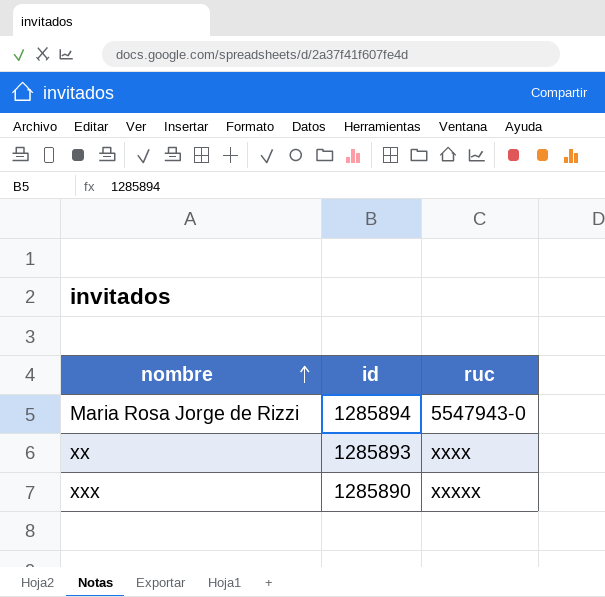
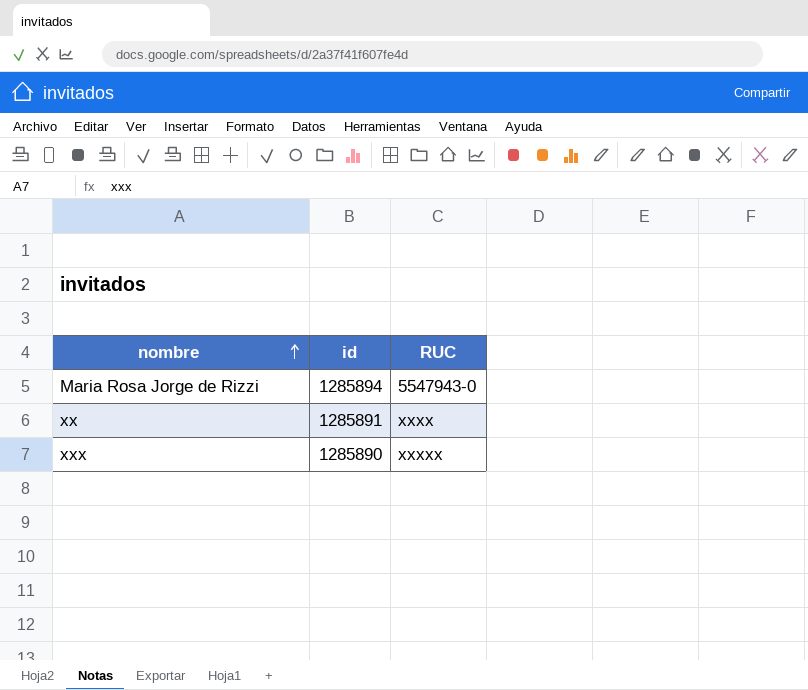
column name: ruc -> RUC
xx | id: 1285893 -> 1285891

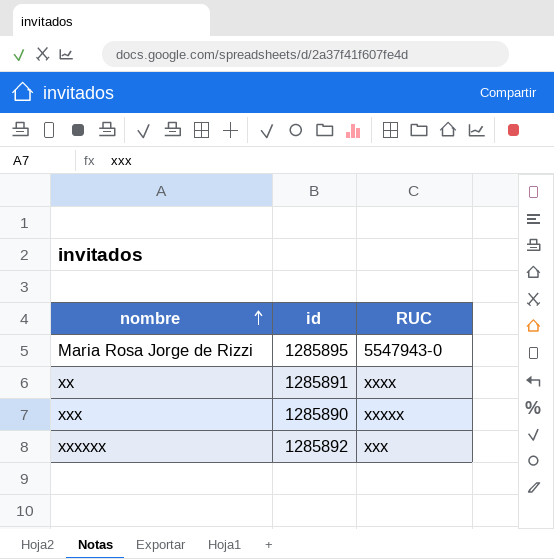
Maria Rosa Jorge de Rizzi | id: 1285894 -> 1285895
row xxxxxx: none -> 1285892 | xxx

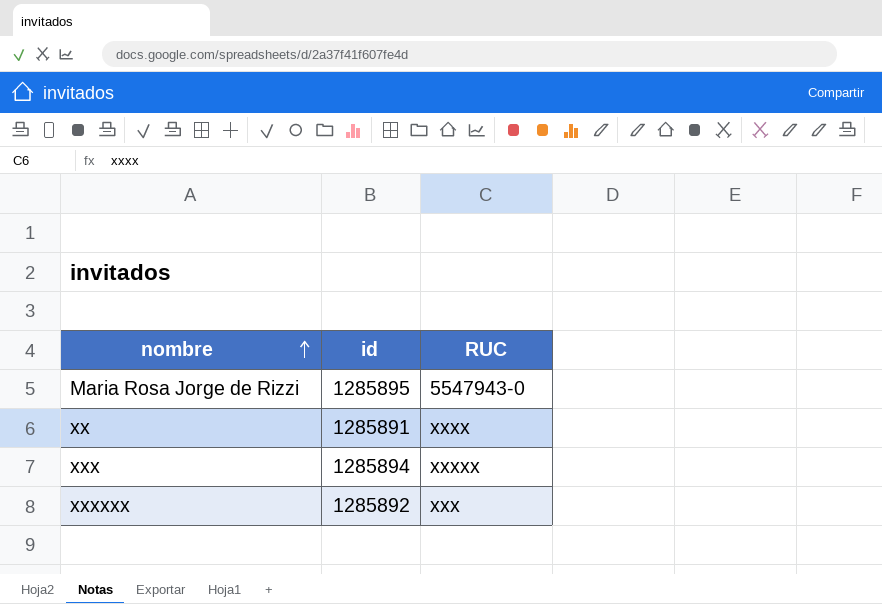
xxx | id: 1285890 -> 1285894

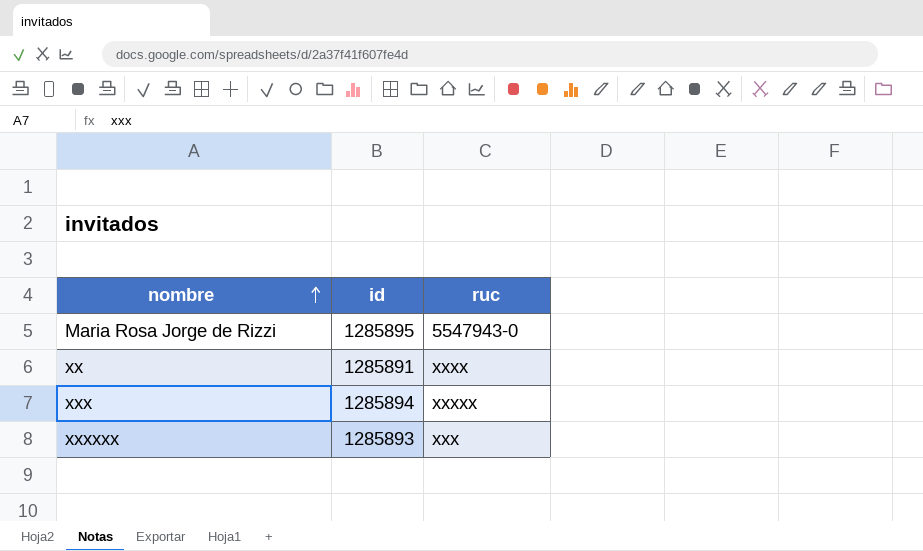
column name: RUC -> ruc
xxxxxx | id: 1285892 -> 1285893

